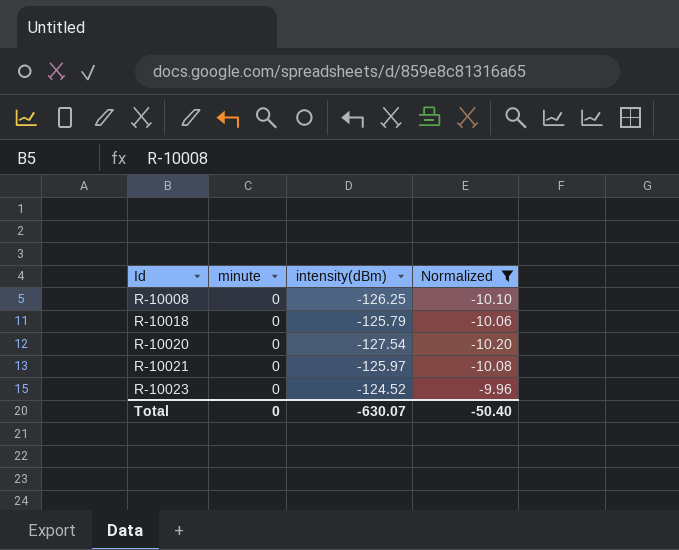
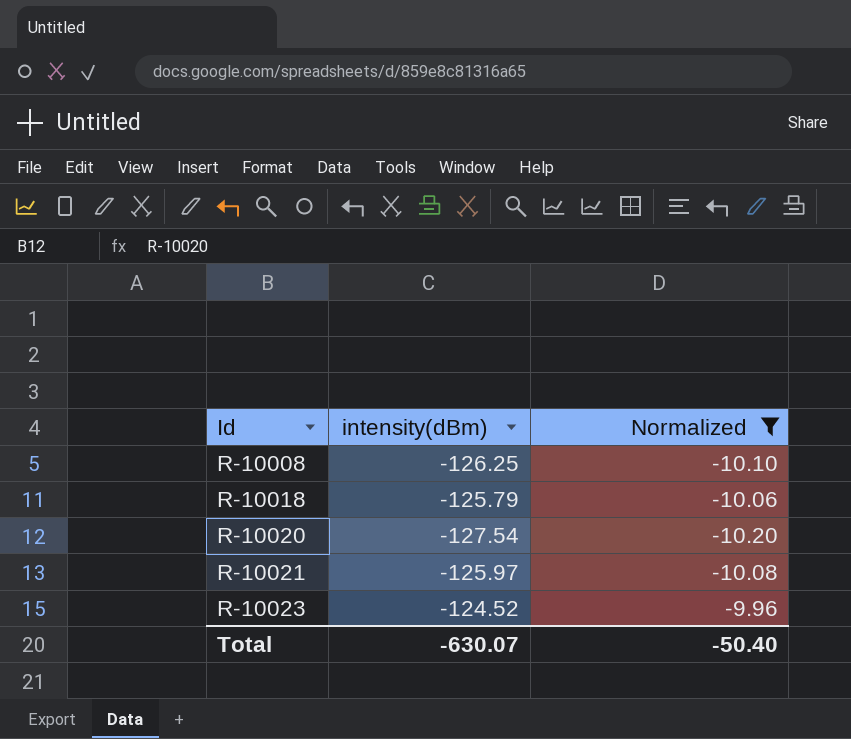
column minute | position: 2 -> none

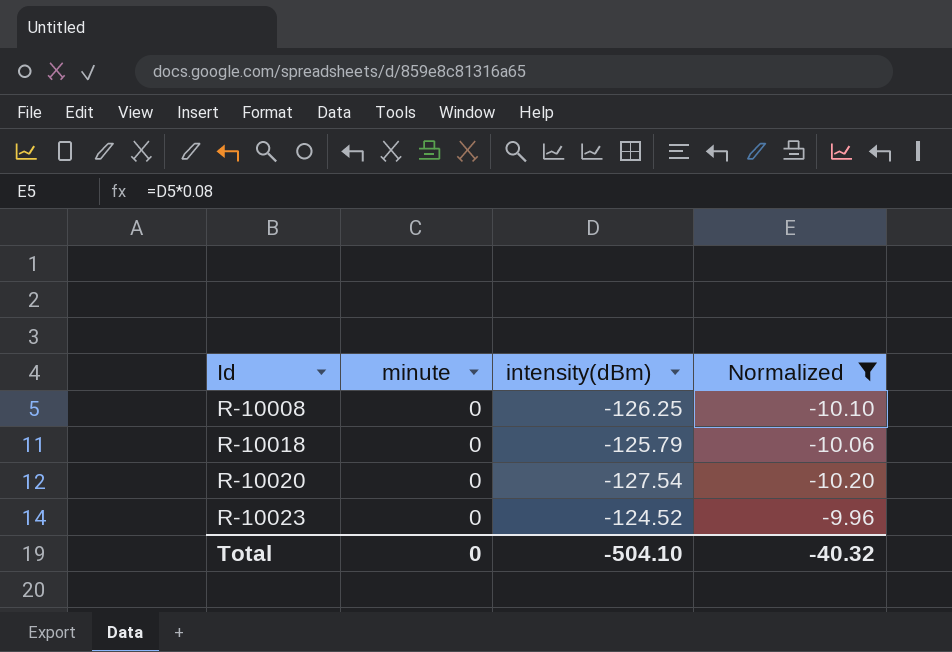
column minute | position: none -> 2
row R-10021: -125.97 | -10.08 -> none
Total | intensity(dBm): -630.07 -> -504.10
Total | Normalized: -50.40 -> -40.32

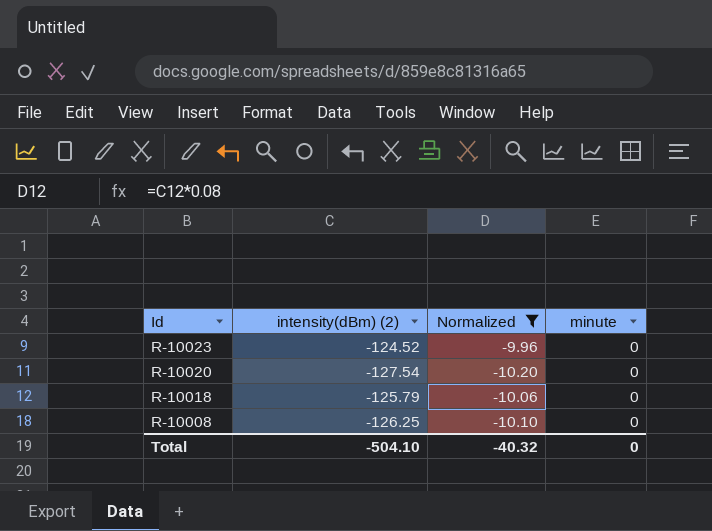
row order: Id ascending -> Id descending
column name: intensity(dBm) -> intensity(dBm) (2)
column minute | position: 2 -> 4

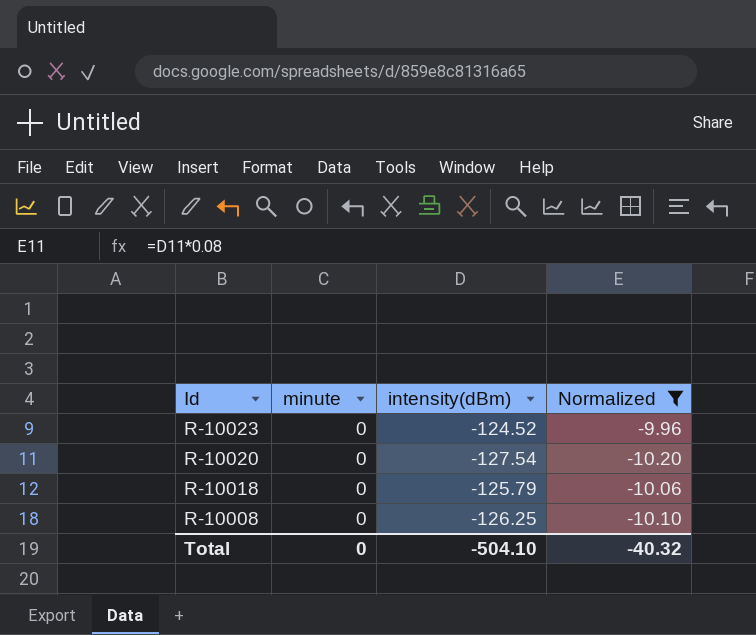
column minute | position: 4 -> 2
column name: intensity(dBm) (2) -> intensity(dBm)

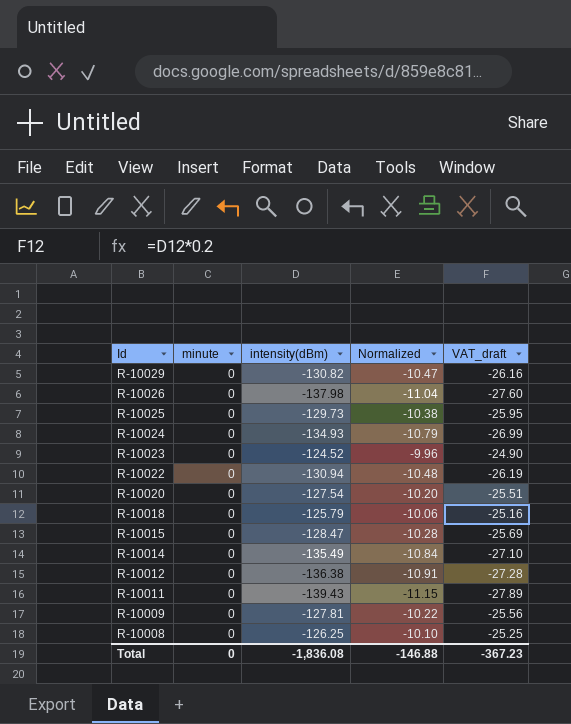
filter: Normalized >= -10.20 -> none
column VAT_draft | formula: none -> [intensity(dBm)] * 0.2
Total | intensity(dBm): -504.10 -> -1,836.08
Total | Normalized: -40.32 -> -146.88

